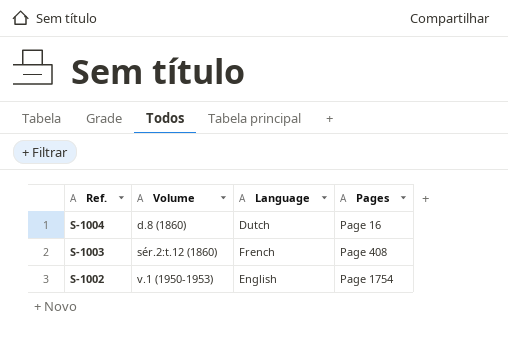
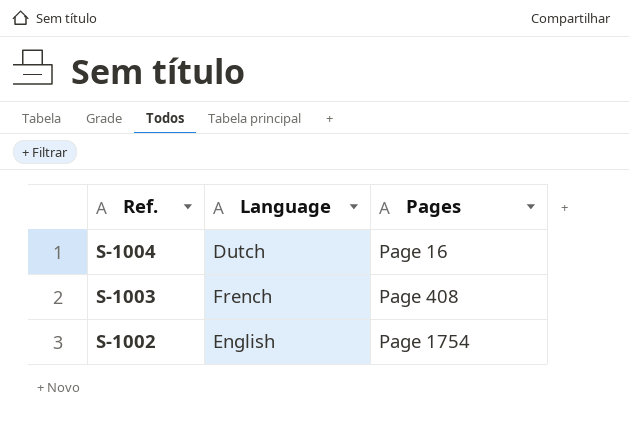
column Volume | position: 2 -> none

